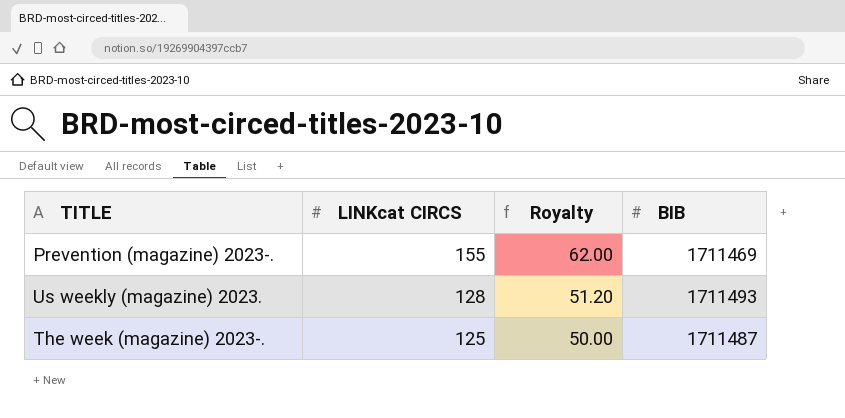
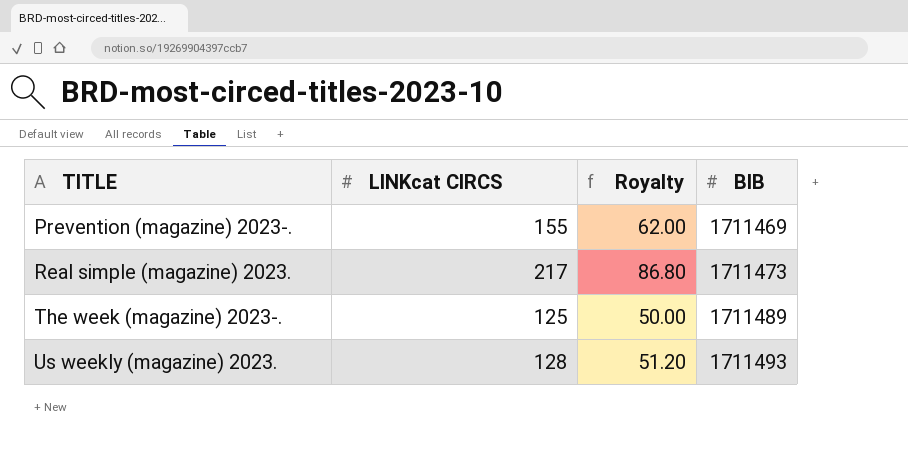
row order: LINKcat CIRCS descending -> TITLE ascending
row Real simple (magazine) 2023.: none -> 217 | 86.80 | 1711473
The week (magazine) 2023-. | BIB: 1711487 -> 1711489

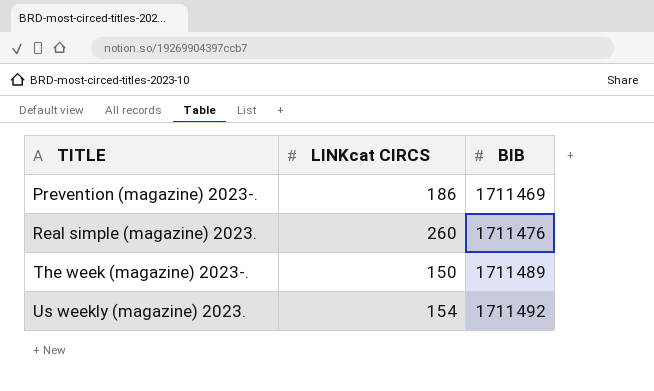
column Royalty | formula: [LINKcat CIRCS] * 0.4 -> none
Prevention (magazine) 2023-. | LINKcat CIRCS: 155 -> 186
Real simple (magazine) 2023. | LINKcat CIRCS: 217 -> 260
Real simple (magazine) 2023. | BIB: 1711473 -> 1711476
The week (magazine) 2023-. | LINKcat CIRCS: 125 -> 150
Us weekly (magazine) 2023. | LINKcat CIRCS: 128 -> 154
Us weekly (magazine) 2023. | BIB: 1711493 -> 1711492

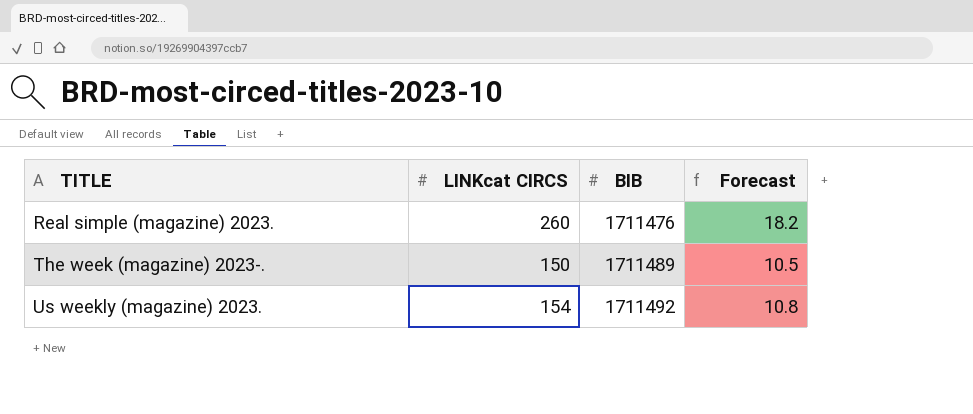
column Forecast | formula: none -> [LINKcat CIRCS] * 0.07
row Prevention (magazine) 2023-.: 186 | 1711469 -> none

